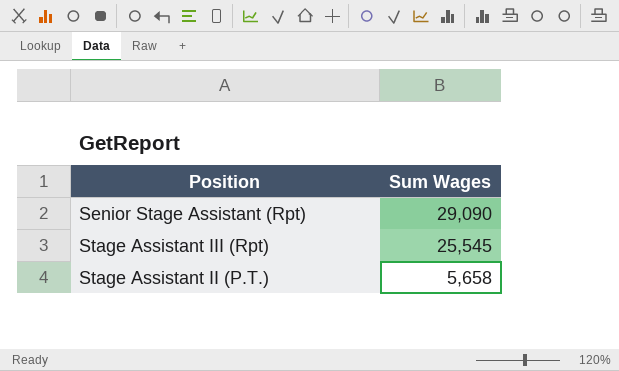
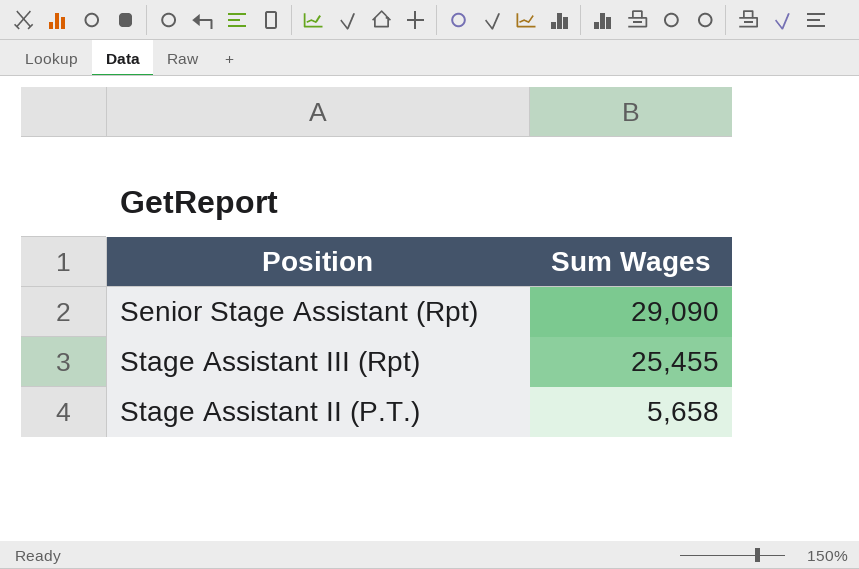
Stage Assistant III (Rpt) | Sum Wages: 25,545 -> 25,455

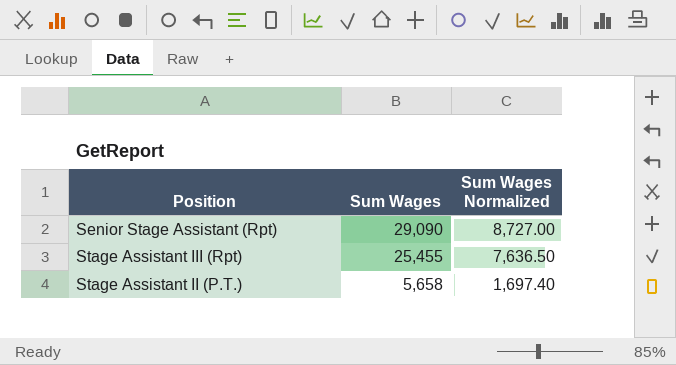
column Sum Wages Normalized | formula: none -> [Sum Wages] * 0.3

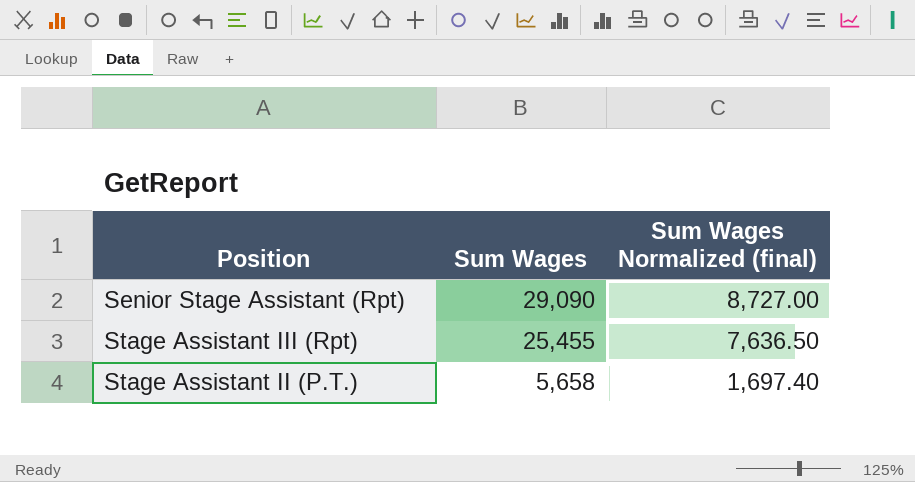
column name: Sum Wages Normalized -> Sum Wages Normalized (final)

